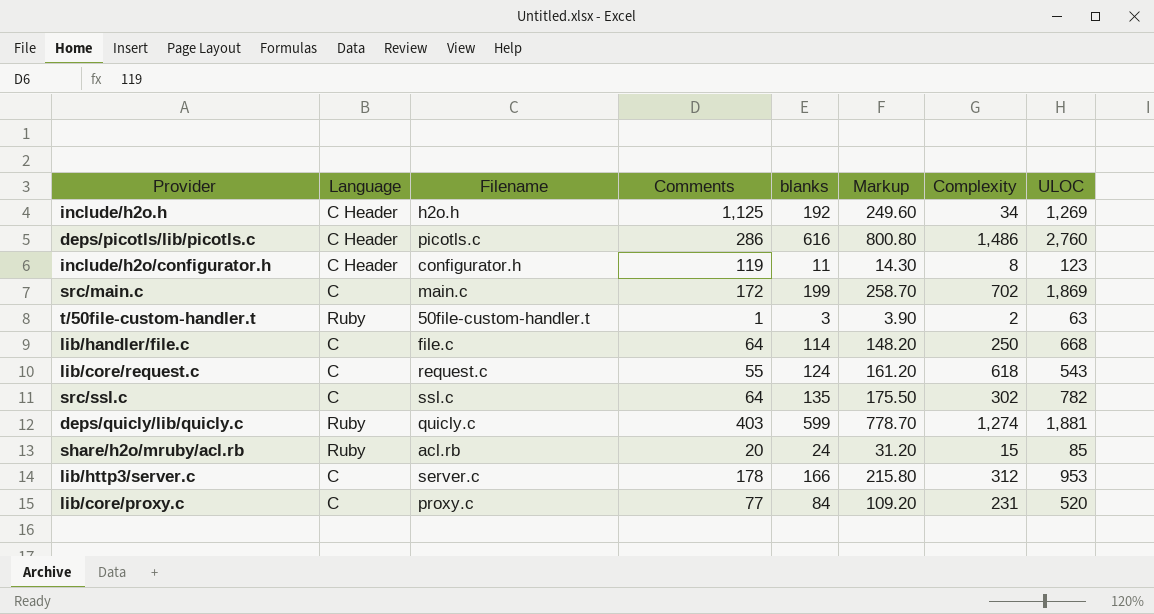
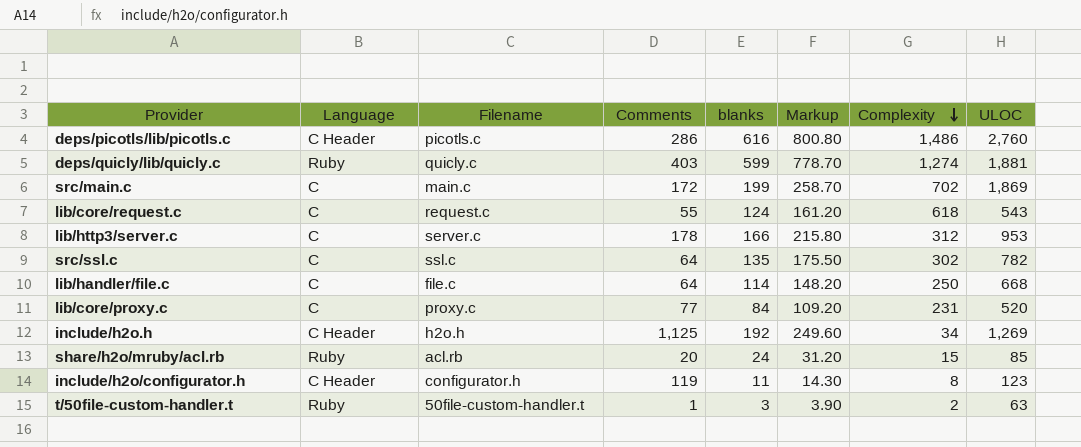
row order: none -> Complexity descending

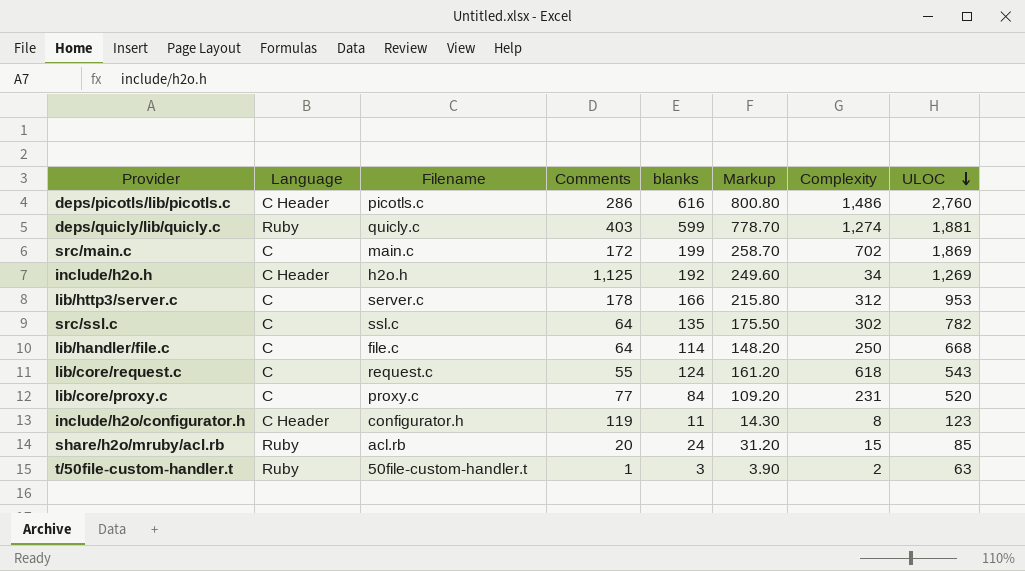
row order: Complexity descending -> ULOC descending

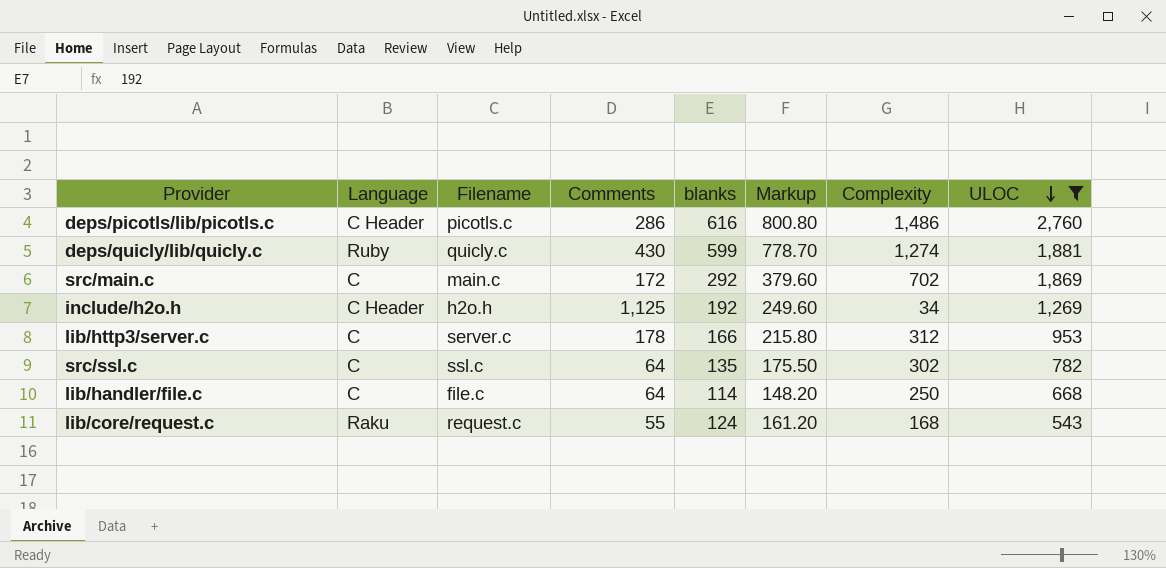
filter: none -> ULOC >= 543
deps/quicly/lib/quicly.c | Comments: 403 -> 430
src/main.c | blanks: 199 -> 292
src/main.c | Markup: 258.70 -> 379.60
lib/core/request.c | Language: C -> Raku
lib/core/request.c | Complexity: 618 -> 168

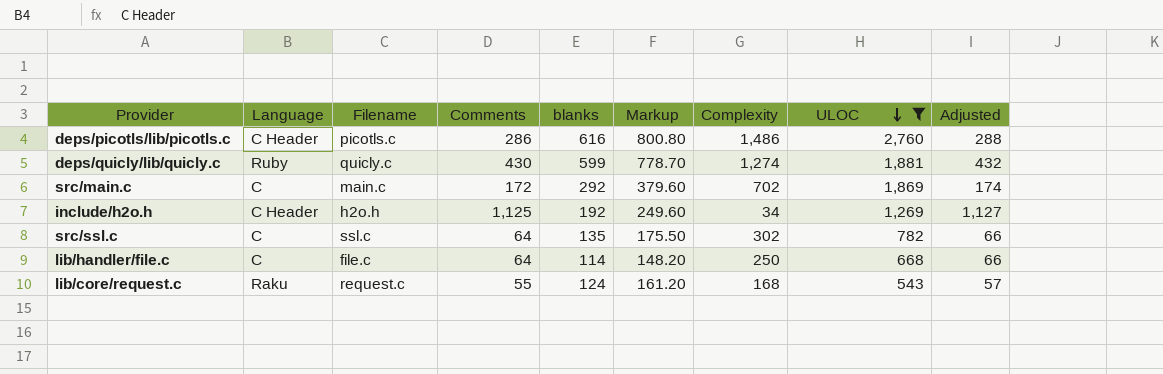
column Adjusted | formula: none -> [Comments] + 2
row lib/http3/server.c: C | server.c | 178 | 166 | 215.80 | 312 | 953 -> none

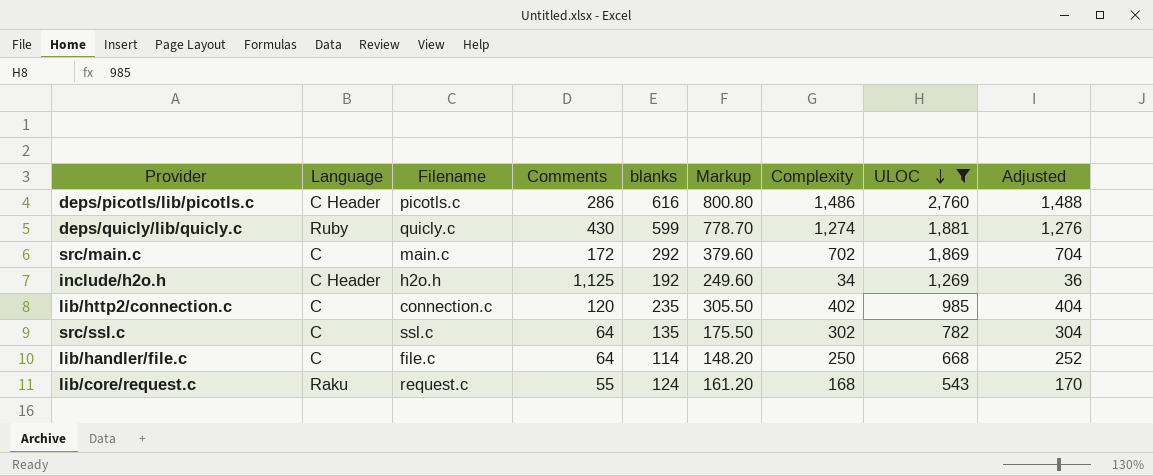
column Adjusted | formula: [Comments] + 2 -> [Complexity] + 2
row lib/http2/connection.c: none -> C | connection.c | 120 | 235 | 305.50 | 402 | 985 | 404

